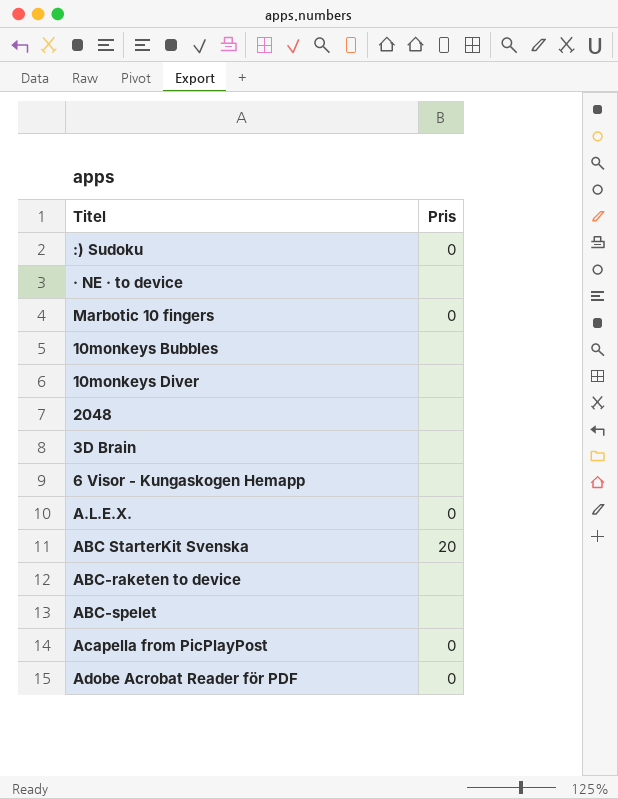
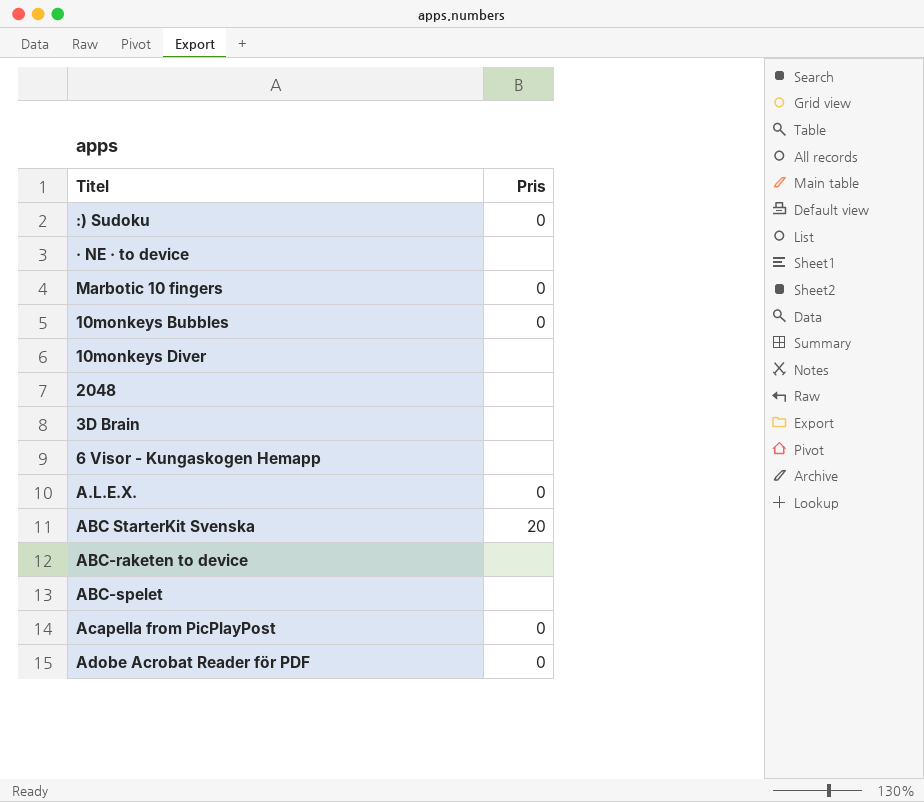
10monkeys Bubbles | Pris: none -> 0

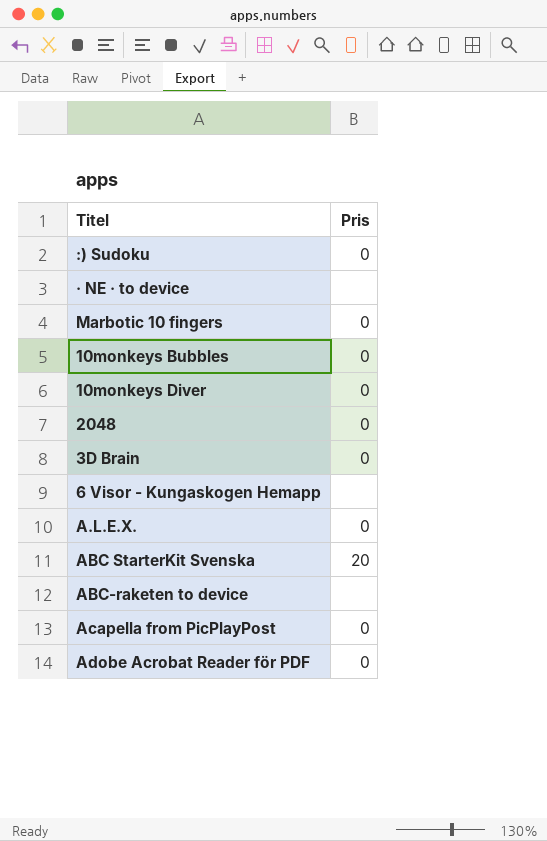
row ABC-spelet: none -> none
10monkeys Diver | Pris: none -> 0
2048 | Pris: none -> 0
3D Brain | Pris: none -> 0

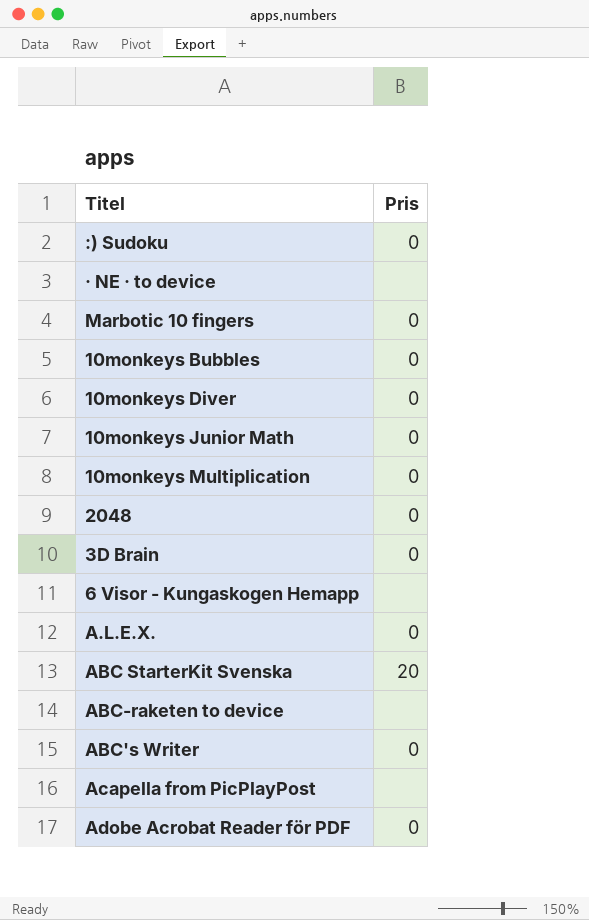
row 10monkeys Junior Math: none -> 0
row 10monkeys Multiplication: none -> 0
row ABC's Writer: none -> 0
Acapella from PicPlayPost | Pris: 0 -> none

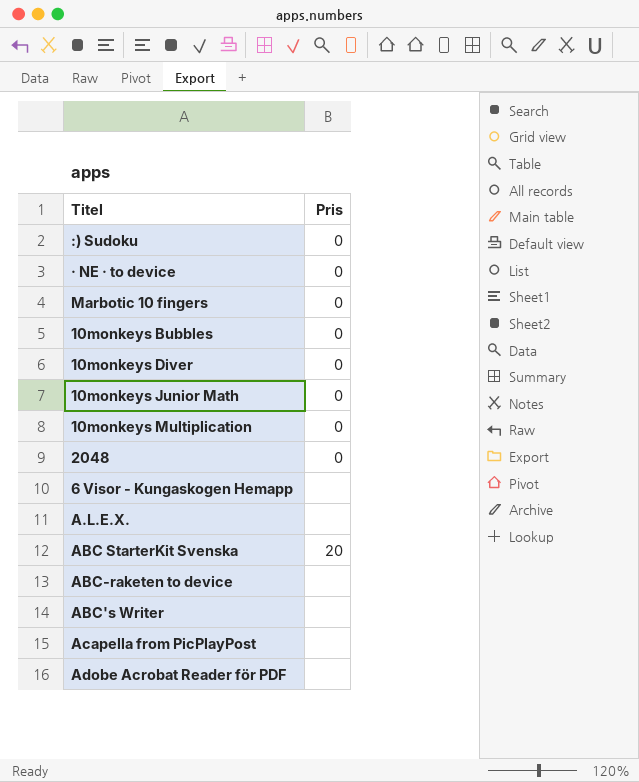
row 3D Brain: 0 -> none
· NE · to device | Pris: none -> 0
A.L.E.X. | Pris: 0 -> none
ABC's Writer | Pris: 0 -> none
Adobe Acrobat Reader för PDF | Pris: 0 -> none

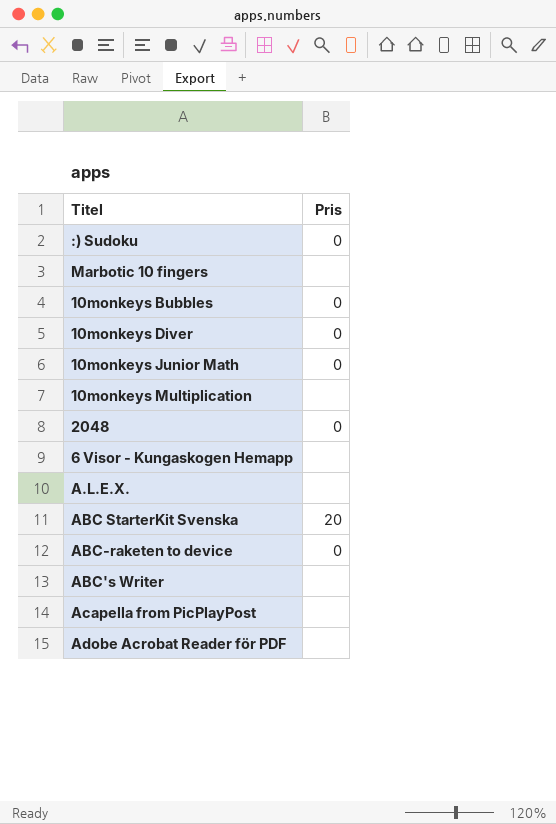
row · NE · to device: 0 -> none
Marbotic 10 fingers | Pris: 0 -> none
10monkeys Multiplication | Pris: 0 -> none
ABC-raketen to device | Pris: none -> 0

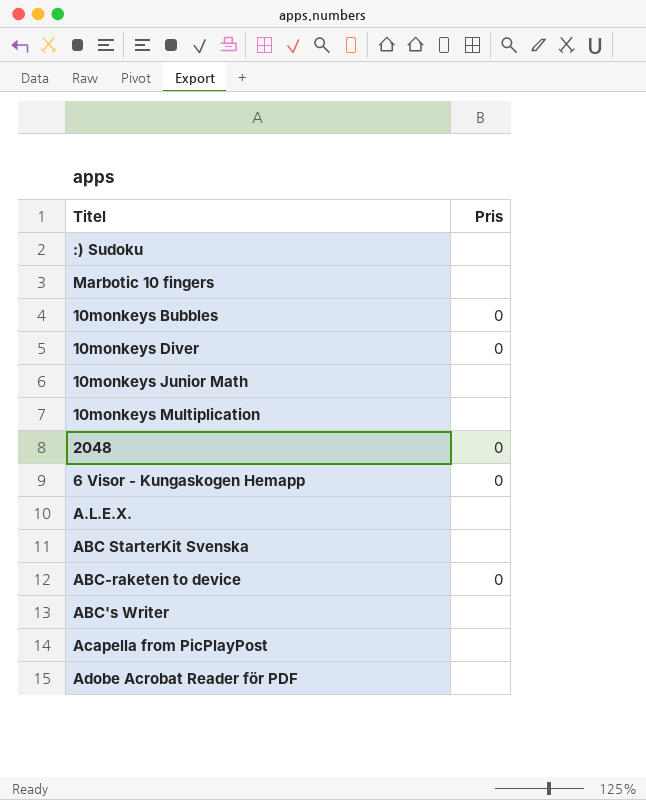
:) Sudoku | Pris: 0 -> none
10monkeys Junior Math | Pris: 0 -> none
6 Visor - Kungaskogen Hemapp | Pris: none -> 0
ABC StarterKit Svenska | Pris: 20 -> none

